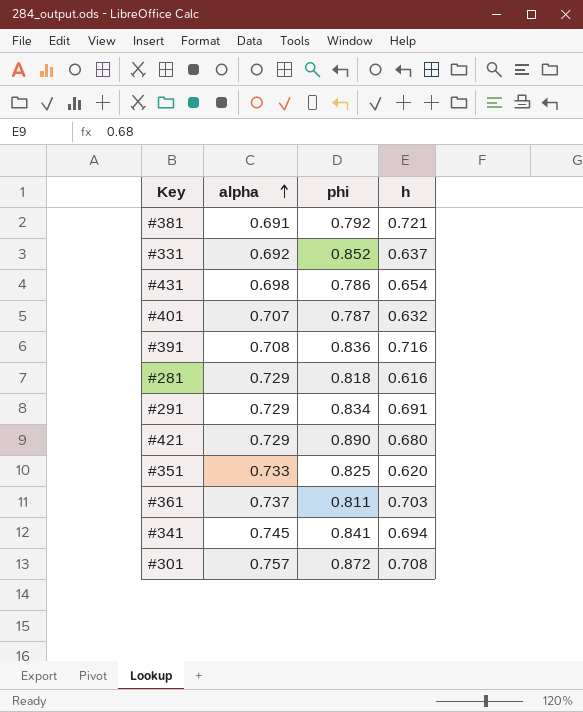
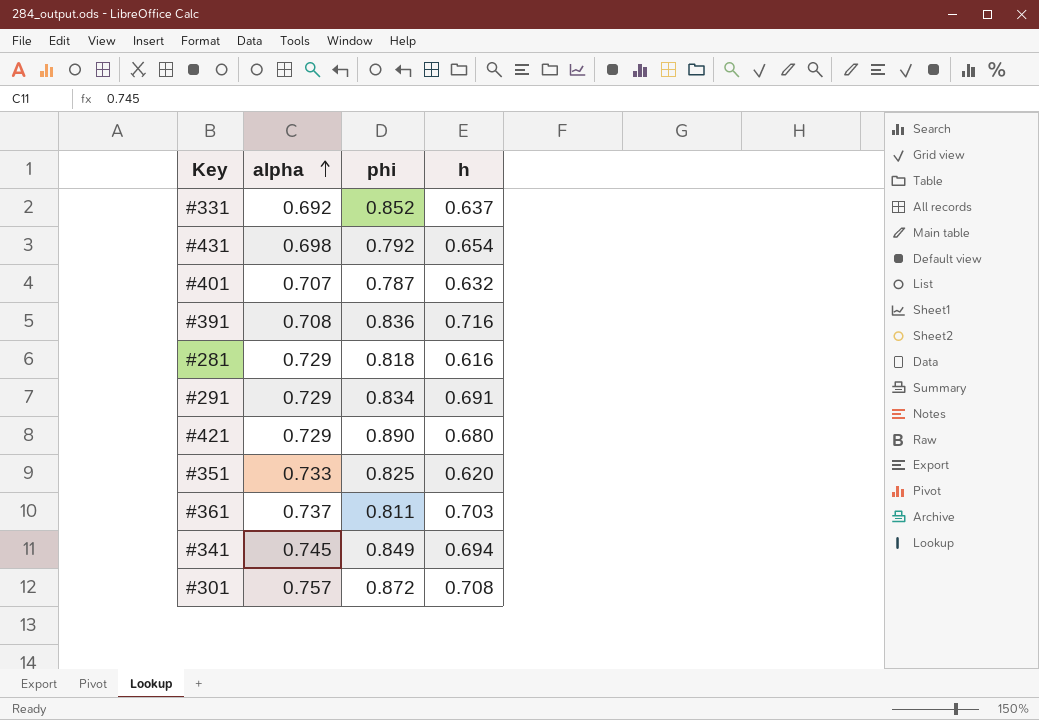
row #381: 0.691 | 0.792 | 0.721 -> none
#431 | phi: 0.786 -> 0.792
#341 | phi: 0.841 -> 0.849

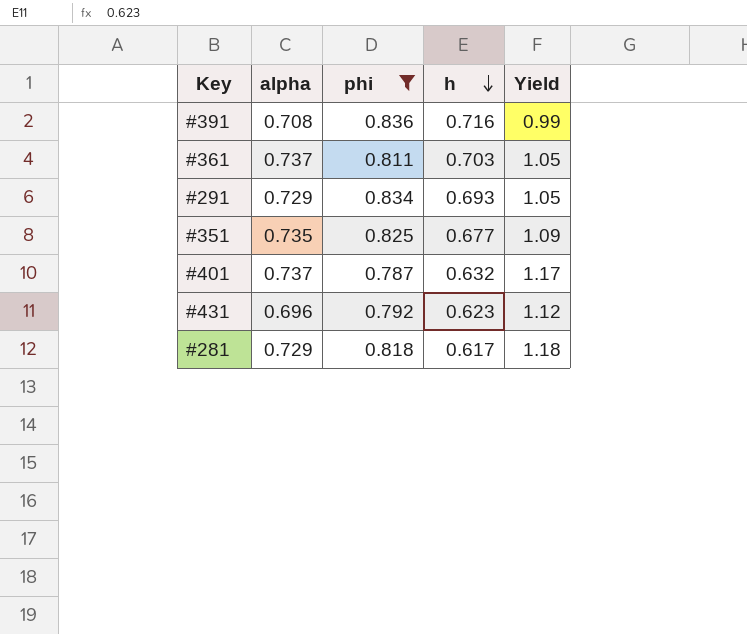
filter: none -> phi <= 0.836
row order: alpha ascending -> h descending
column Yield | formula: none -> [alpha] / [h]
#291 | h: 0.691 -> 0.693
#351 | alpha: 0.733 -> 0.735
#351 | h: 0.620 -> 0.677
#401 | alpha: 0.707 -> 0.737
#431 | alpha: 0.698 -> 0.696
#431 | h: 0.654 -> 0.623
#281 | h: 0.616 -> 0.617

